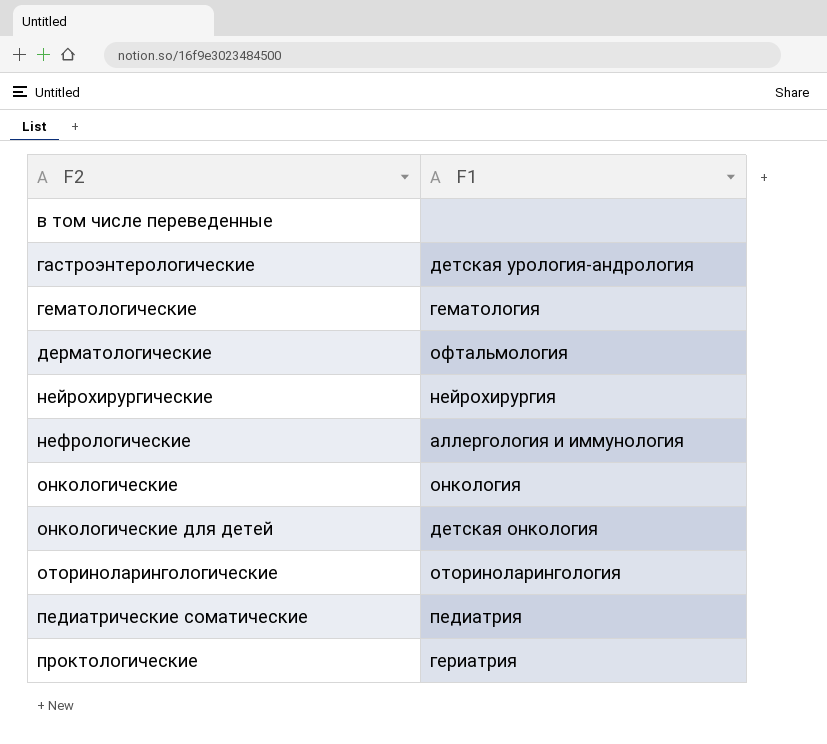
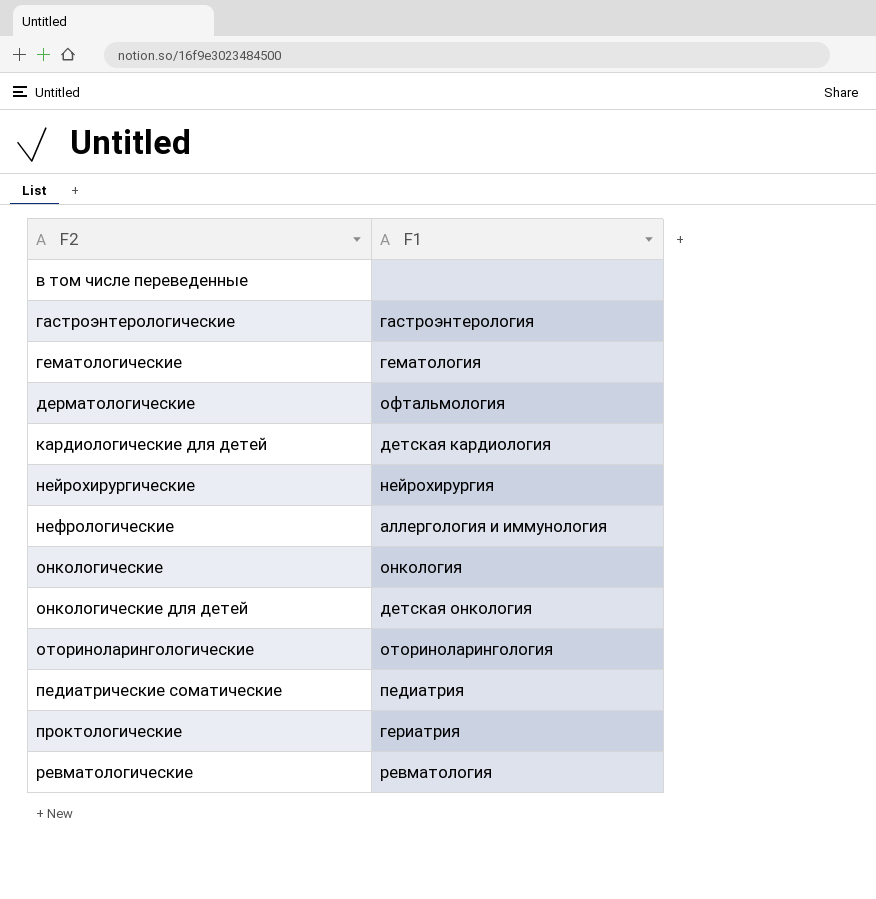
гастроэнтерологические | F1: детская урология-андрология -> гастроэнтерология
row кардиологические для детей: none -> детская кардиология
row ревматологические: none -> ревматология

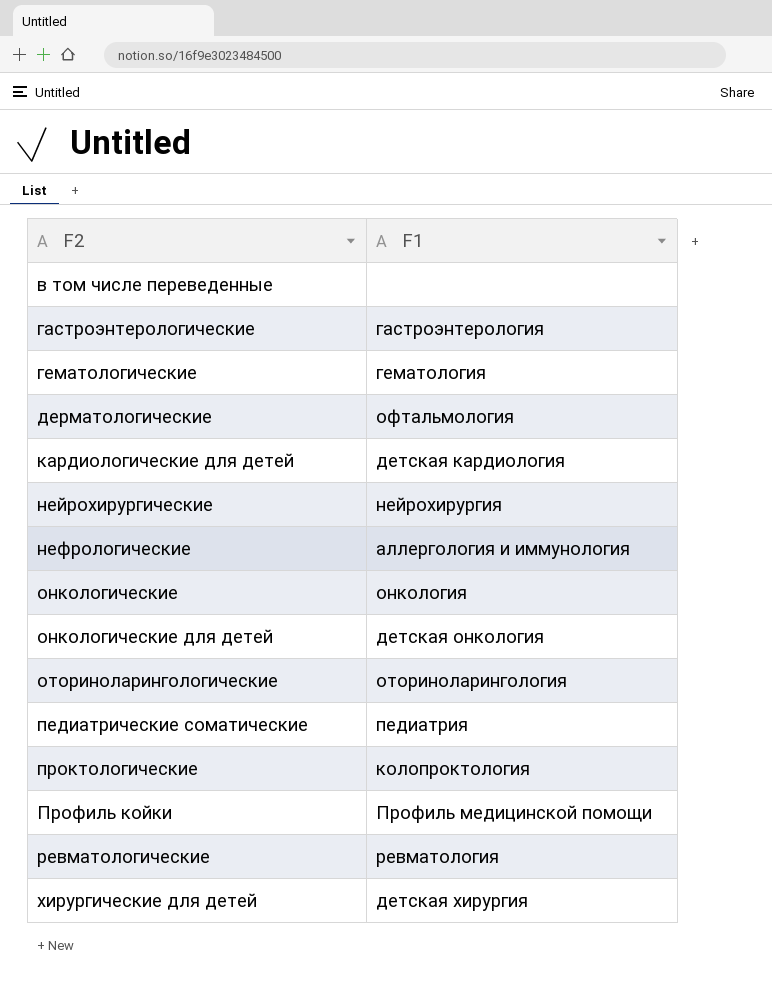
проктологические | F1: гериатрия -> колопроктология
row Профиль койки: none -> Профиль медицинской помощи
row хирургические для детей: none -> детская хирургия

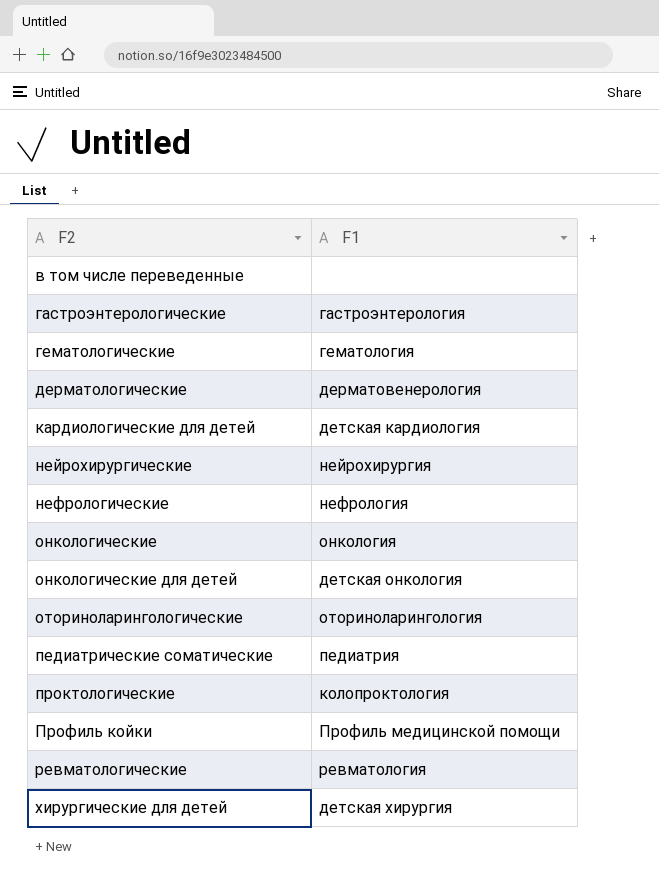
дерматологические | F1: офтальмология -> дерматовенерология
нефрологические | F1: аллергология и иммунология -> нефрология

